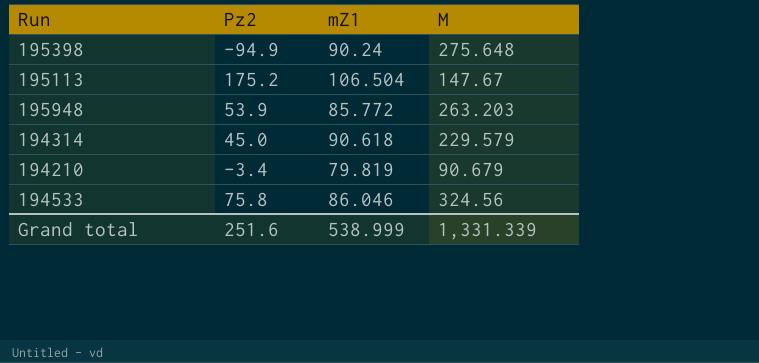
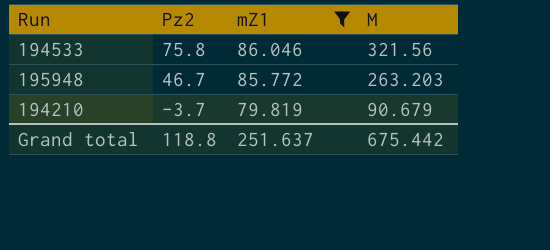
filter: none -> mZ1 <= 86.046
row order: none -> Pz2 descending
194533 | M: 324.56 -> 321.56
195948 | Pz2: 53.9 -> 46.7
194210 | Pz2: -3.4 -> -3.7
Grand total | Pz2: 251.6 -> 118.8
Grand total | mZ1: 538.999 -> 251.637
Grand total | M: 1,331.339 -> 675.442

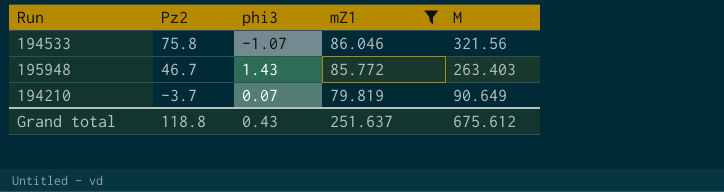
column phi3 | position: none -> 3
195948 | M: 263.203 -> 263.403
194210 | M: 90.679 -> 90.649
Grand total | M: 675.442 -> 675.612

